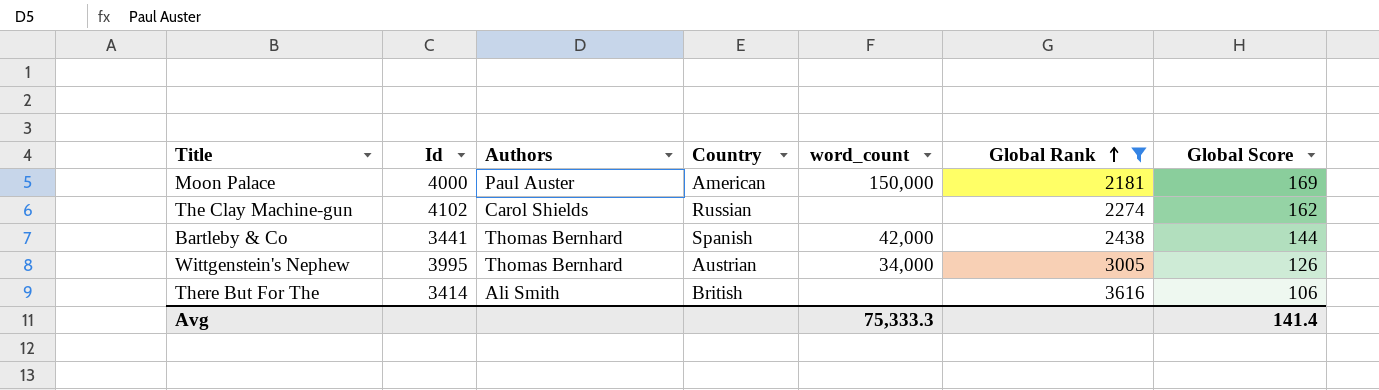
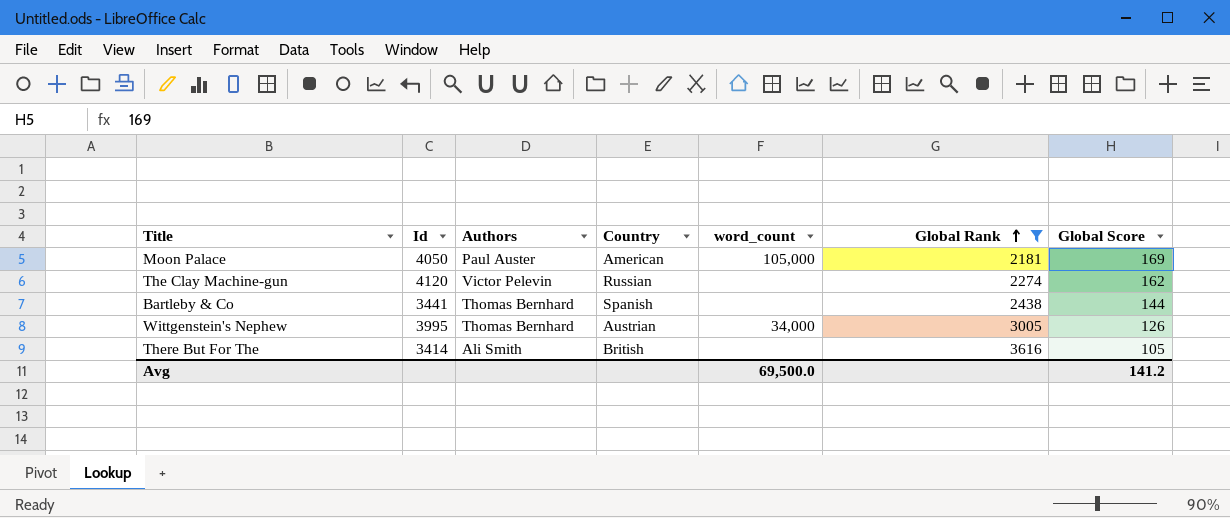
Moon Palace | Id: 4000 -> 4050
Moon Palace | word_count: 150,000 -> 105,000
The Clay Machine-gun | Id: 4102 -> 4120
The Clay Machine-gun | Authors: Carol Shields -> Victor Pelevin
Bartleby & Co | word_count: 42,000 -> none
There But For The | Global Score: 106 -> 105
Avg | word_count: 75,333.3 -> 69,500.0
Avg | Global Score: 141.4 -> 141.2

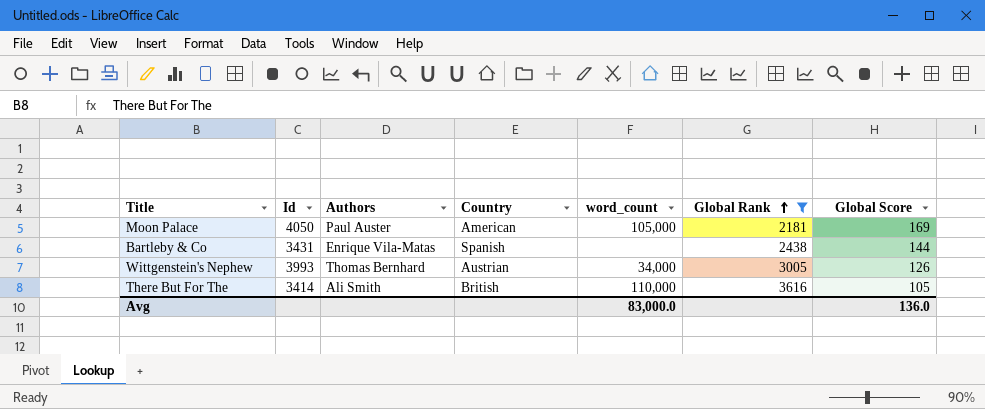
row The Clay Machine-gun: 4120 | Victor Pelevin | Russian | none | 2274 | 162 -> none
Bartleby & Co | Id: 3441 -> 3431
Bartleby & Co | Authors: Thomas Bernhard -> Enrique Vila-Matas
Wittgenstein's Nephew | Id: 3995 -> 3993
There But For The | word_count: none -> 110,000
Avg | word_count: 69,500.0 -> 83,000.0
Avg | Global Score: 141.2 -> 136.0

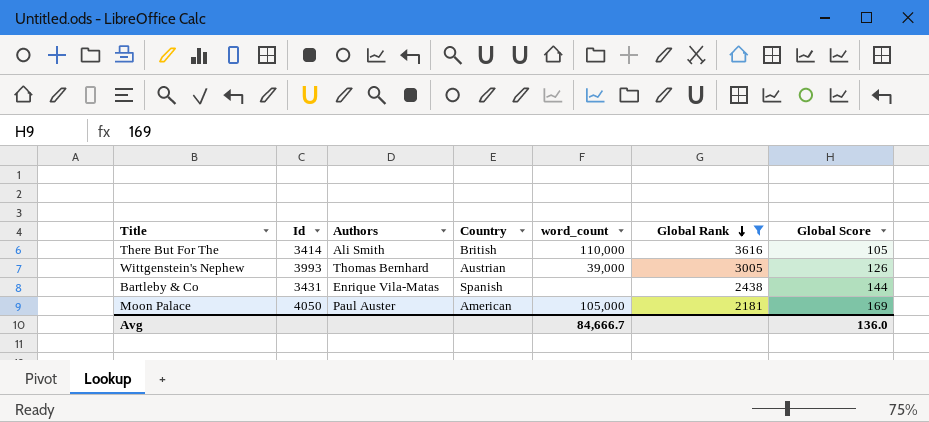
row order: Global Rank ascending -> Global Rank descending
Wittgenstein's Nephew | word_count: 34,000 -> 39,000
Avg | word_count: 83,000.0 -> 84,666.7

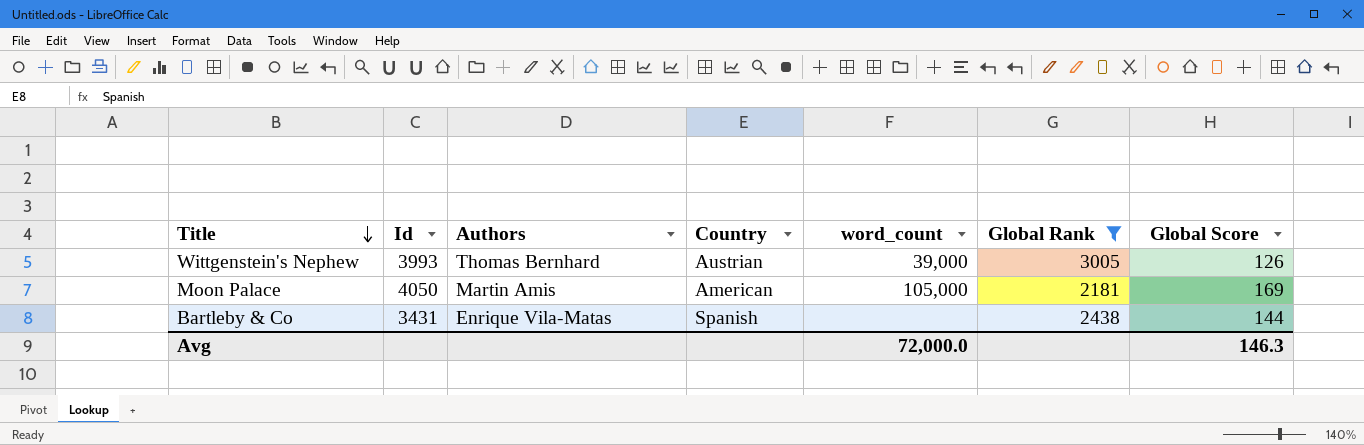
row order: Global Rank descending -> Title descending
row There But For The: 3414 | Ali Smith | British | 110,000 | 3616 | 105 -> none
Moon Palace | Authors: Paul Auster -> Martin Amis
Avg | word_count: 84,666.7 -> 72,000.0
Avg | Global Score: 136.0 -> 146.3

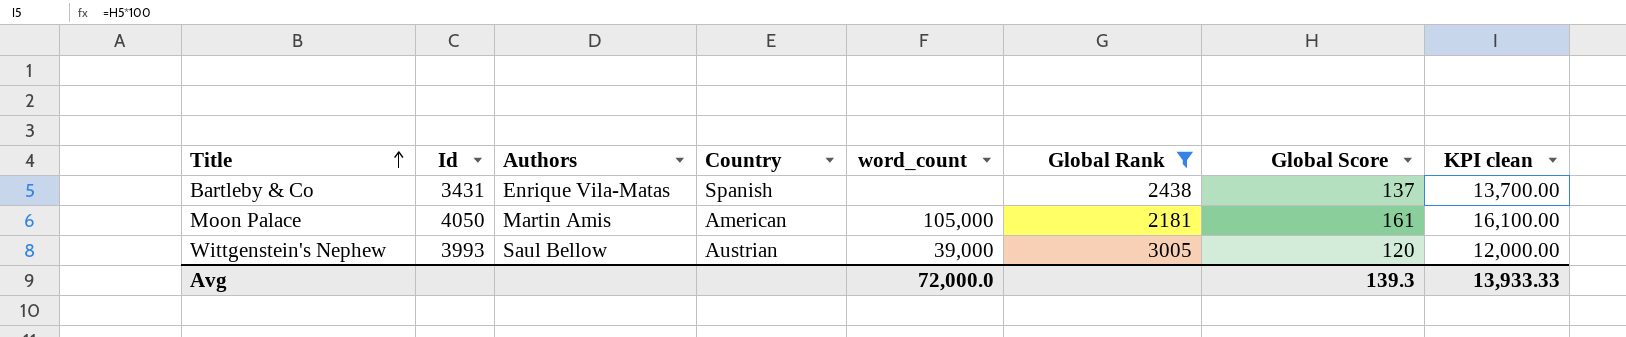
row order: Title descending -> Title ascending
column KPI clean | formula: none -> [Global Score] * 100
Bartleby & Co | Global Score: 144 -> 137
Moon Palace | Global Score: 169 -> 161
Wittgenstein's Nephew | Authors: Thomas Bernhard -> Saul Bellow
Wittgenstein's Nephew | Global Score: 126 -> 120
Avg | Global Score: 146.3 -> 139.3

